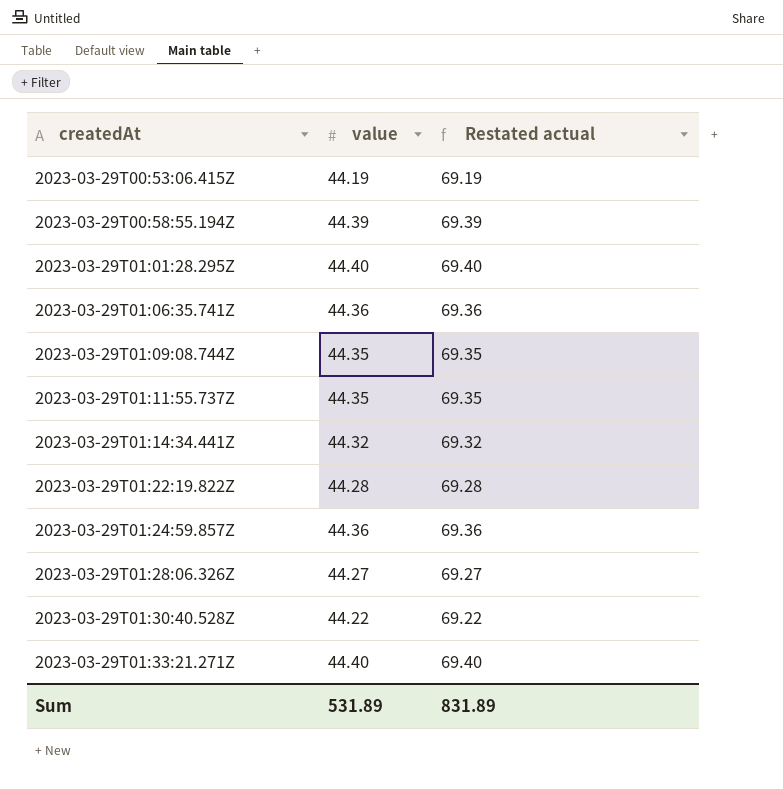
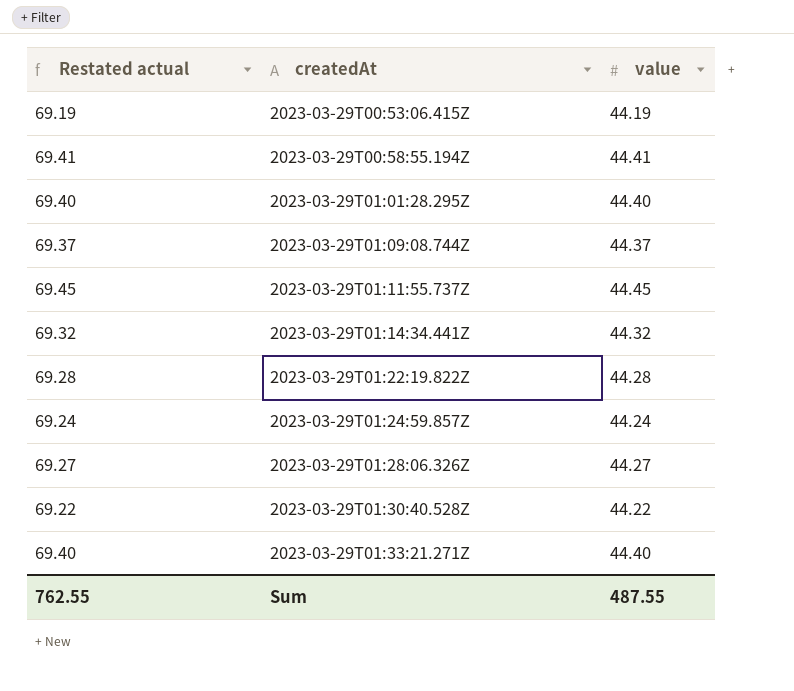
column Restated actual | position: 3 -> 1
row 2023-03-29T01:06:35.741Z: 44.36 | 69.36 -> none
2023-03-29T00:58:55.194Z | Restated actual: 69.39 -> 69.41
2023-03-29T00:58:55.194Z | value: 44.39 -> 44.41
2023-03-29T01:09:08.744Z | Restated actual: 69.35 -> 69.37
2023-03-29T01:09:08.744Z | value: 44.35 -> 44.37
2023-03-29T01:11:55.737Z | Restated actual: 69.35 -> 69.45
2023-03-29T01:11:55.737Z | value: 44.35 -> 44.45
2023-03-29T01:24:59.857Z | Restated actual: 69.36 -> 69.24
2023-03-29T01:24:59.857Z | value: 44.36 -> 44.24
Sum | Restated actual: 831.89 -> 762.55
Sum | value: 531.89 -> 487.55

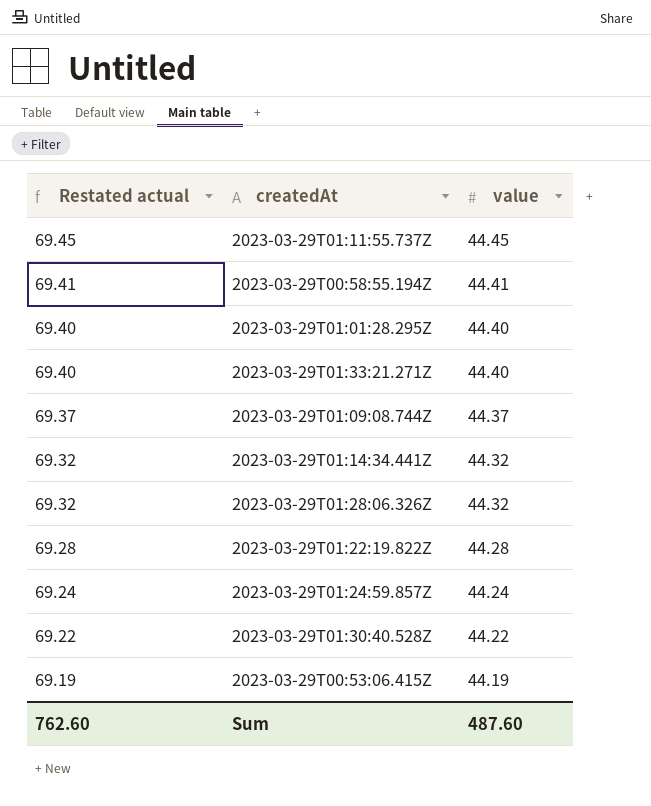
row order: createdAt ascending -> Restated actual descending
2023-03-29T01:28:06.326Z | Restated actual: 69.27 -> 69.32
2023-03-29T01:28:06.326Z | value: 44.27 -> 44.32
Sum | Restated actual: 762.55 -> 762.60
Sum | value: 487.55 -> 487.60

